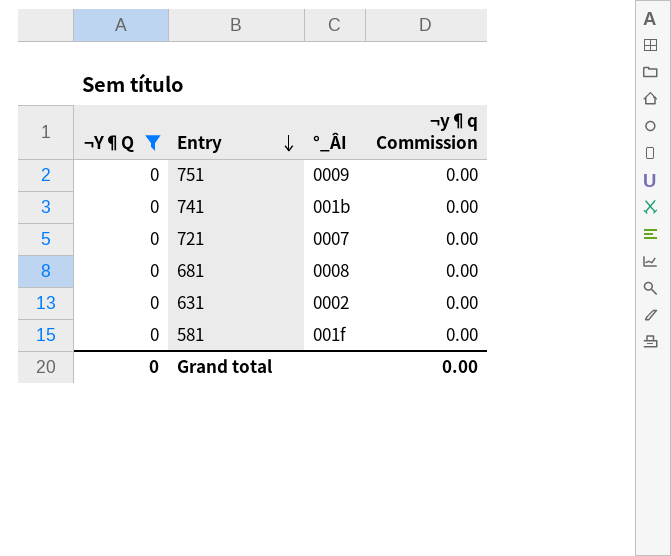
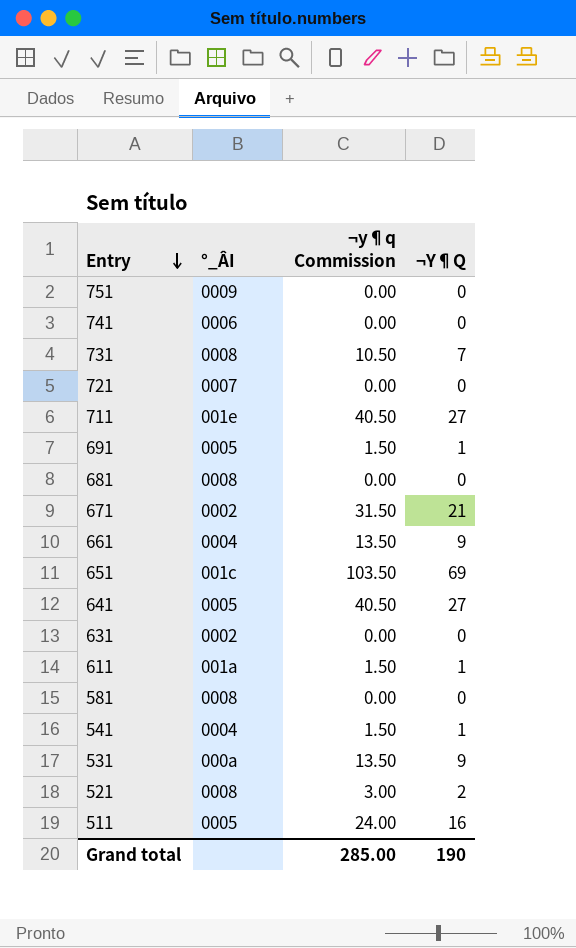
filter: ¬Y¶Q = 0 -> none
column ¬Y¶Q | position: 1 -> 4
741 | °_ÂI: 001b -> 0006
581 | °_ÂI: 001f -> 0008
Grand total | ¬y¶q Commission: 0.00 -> 285.00
Grand total | ¬Y¶Q: 0 -> 190

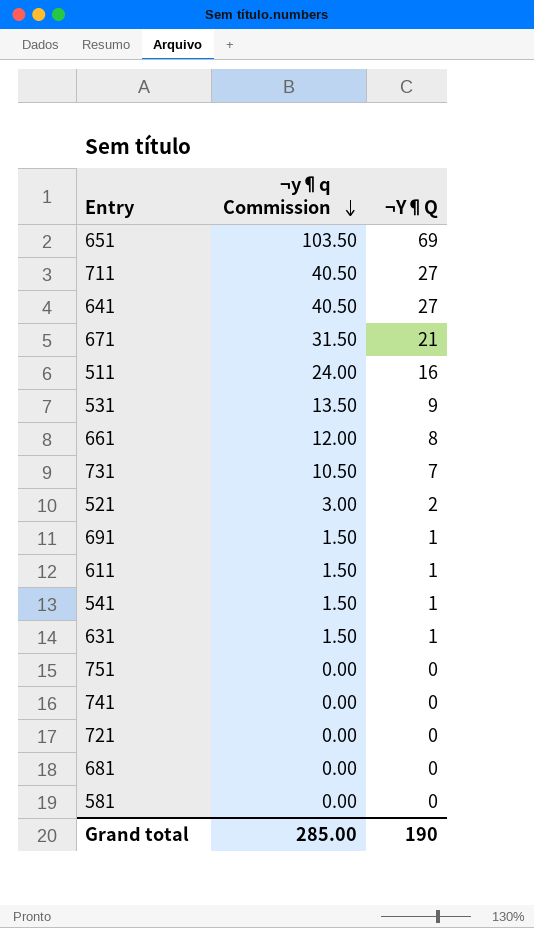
row order: Entry descending -> ¬y¶q Commission descending
column °_ÂI | position: 2 -> none
661 | ¬y¶q Commission: 13.50 -> 12.00
661 | ¬Y¶Q: 9 -> 8
631 | ¬y¶q Commission: 0.00 -> 1.50
631 | ¬Y¶Q: 0 -> 1

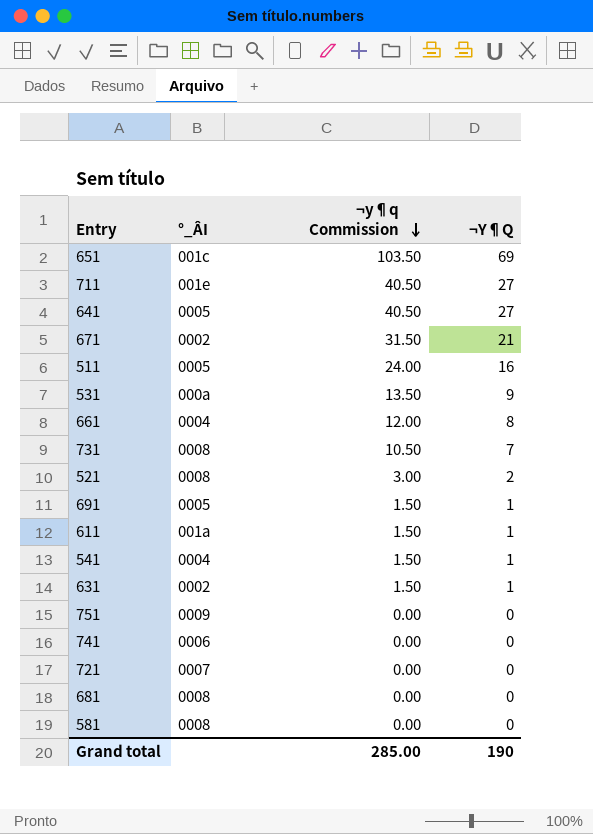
column °_ÂI | position: none -> 2

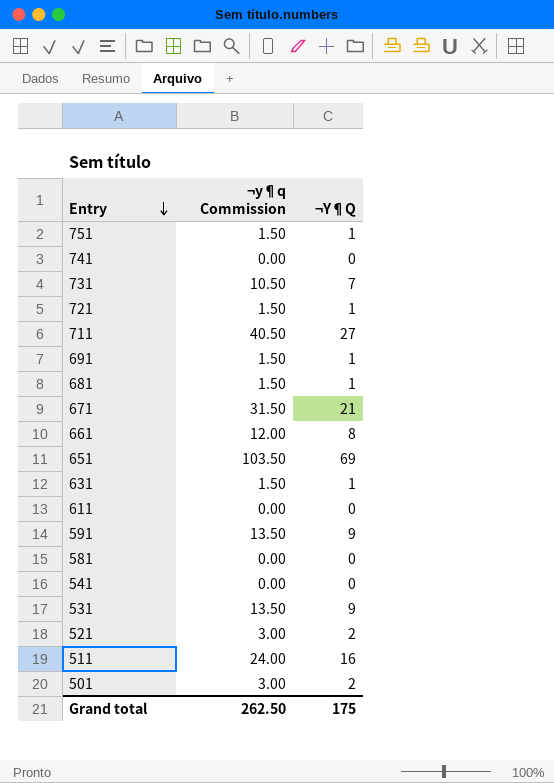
row order: ¬y¶q Commission descending -> Entry descending
column °_ÂI | position: 2 -> none
row 641: 0005 | 40.50 | 27 -> none
751 | ¬y¶q Commission: 0.00 -> 1.50
751 | ¬Y¶Q: 0 -> 1
721 | ¬y¶q Commission: 0.00 -> 1.50
721 | ¬Y¶Q: 0 -> 1
681 | ¬y¶q Commission: 0.00 -> 1.50
681 | ¬Y¶Q: 0 -> 1
611 | ¬y¶q Commission: 1.50 -> 0.00
611 | ¬Y¶Q: 1 -> 0
row 591: none -> 13.50 | 9
541 | ¬y¶q Commission: 1.50 -> 0.00
541 | ¬Y¶Q: 1 -> 0
row 501: none -> 3.00 | 2
Grand total | ¬y¶q Commission: 285.00 -> 262.50
Grand total | ¬Y¶Q: 190 -> 175

